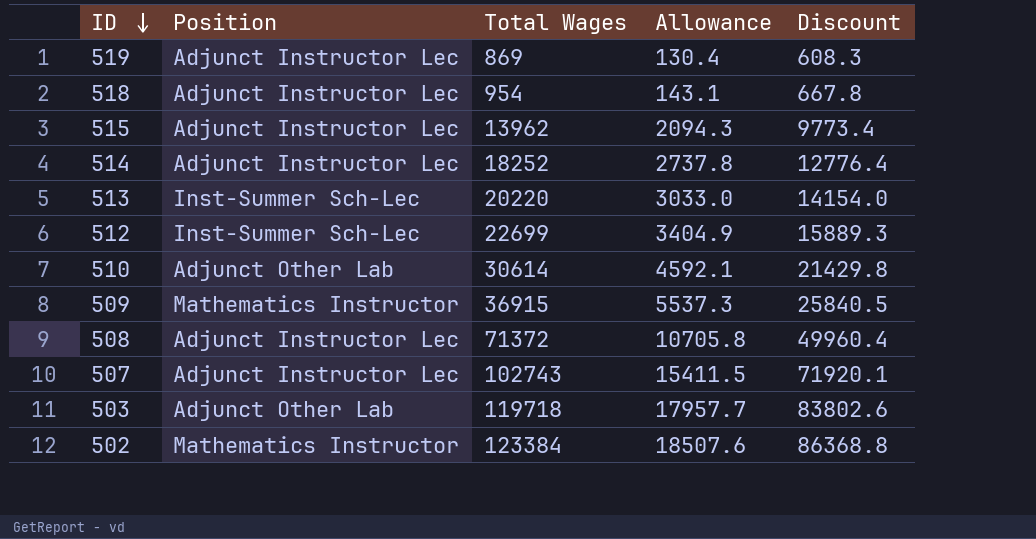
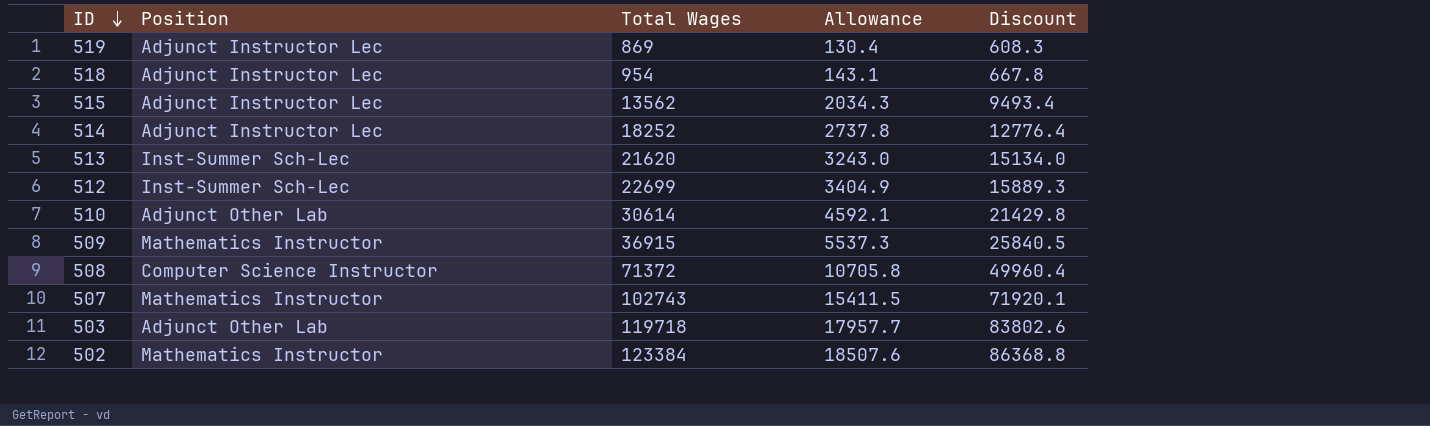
515 | Total Wages: 13962 -> 13562
515 | Allowance: 2094.3 -> 2034.3
515 | Discount: 9773.4 -> 9493.4
513 | Total Wages: 20220 -> 21620
513 | Allowance: 3033.0 -> 3243.0
513 | Discount: 14154.0 -> 15134.0
508 | Position: Adjunct Instructor Lec -> Computer Science Instructor
507 | Position: Adjunct Instructor Lec -> Mathematics Instructor

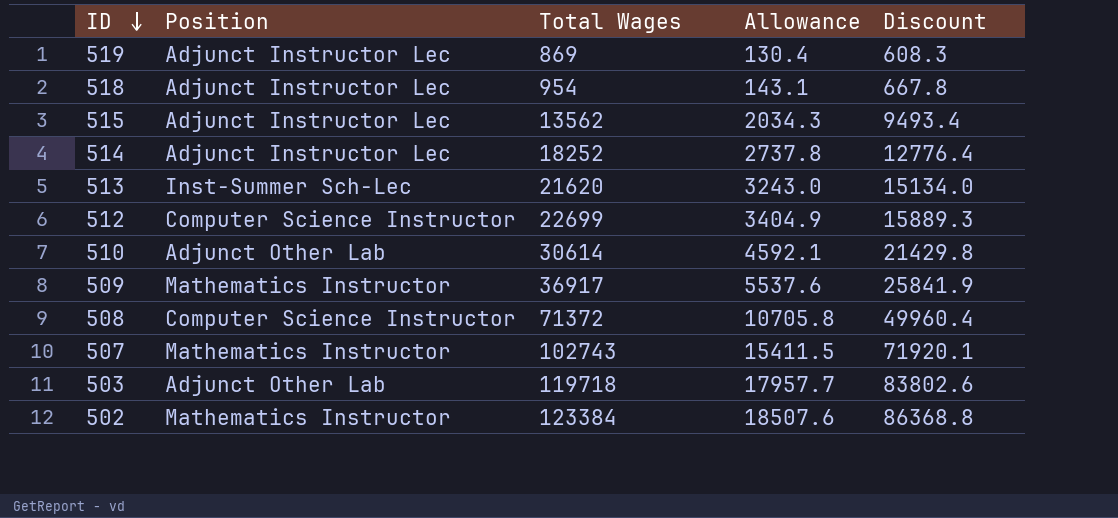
512 | Position: Inst-Summer Sch-Lec -> Computer Science Instructor
509 | Total Wages: 36915 -> 36917
509 | Allowance: 5537.3 -> 5537.6
509 | Discount: 25840.5 -> 25841.9

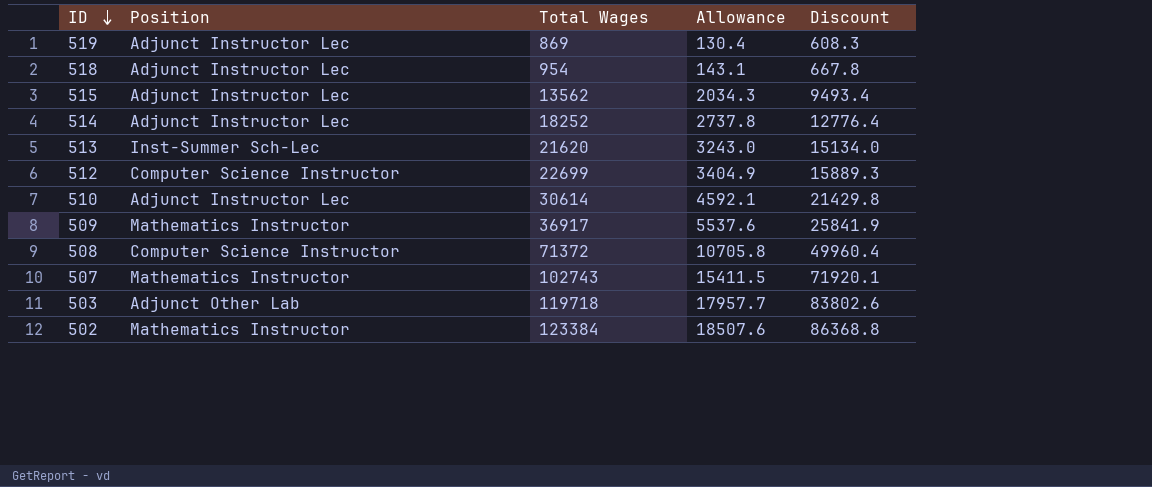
510 | Position: Adjunct Other Lab -> Adjunct Instructor Lec

